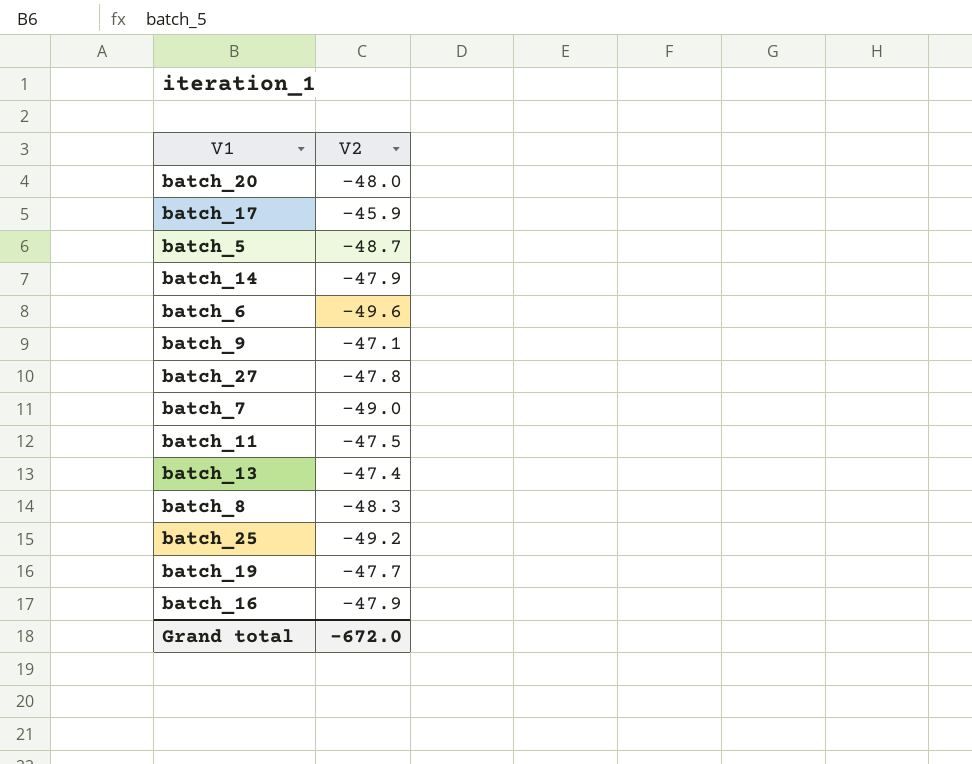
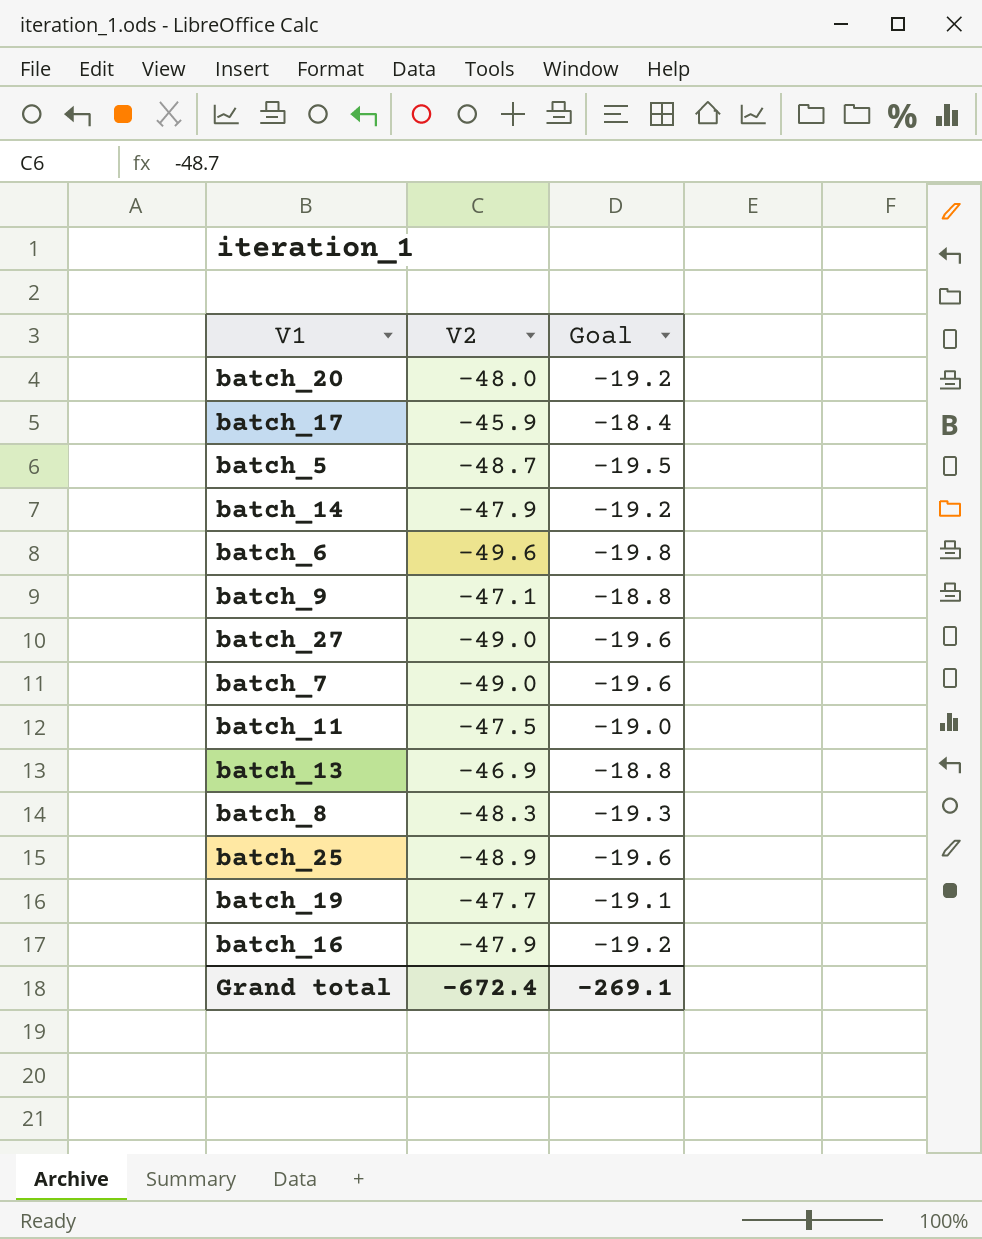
column Goal | formula: none -> [V2] * 0.4
batch_27 | V2: -47.8 -> -49.0
batch_13 | V2: -47.4 -> -46.9
batch_25 | V2: -49.2 -> -48.9
Grand total | V2: -672.0 -> -672.4

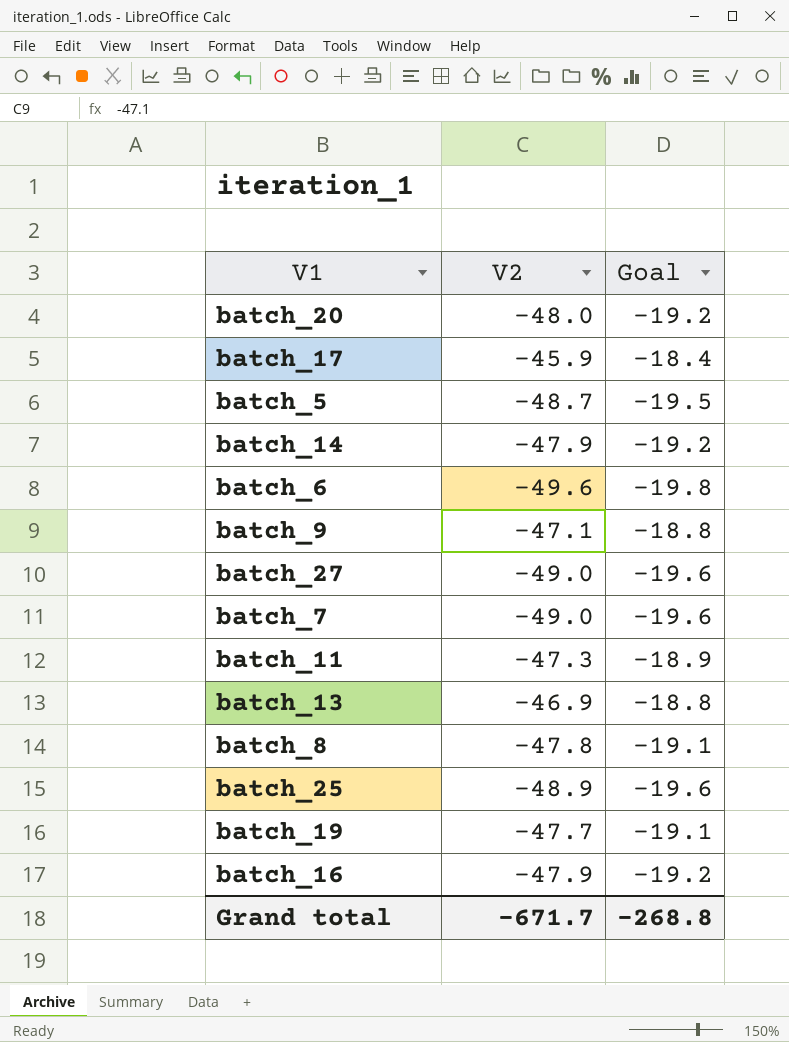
batch_11 | V2: -47.5 -> -47.3
batch_11 | Goal: -19.0 -> -18.9
batch_8 | V2: -48.3 -> -47.8
batch_8 | Goal: -19.3 -> -19.1
Grand total | V2: -672.4 -> -671.7
Grand total | Goal: -269.1 -> -268.8

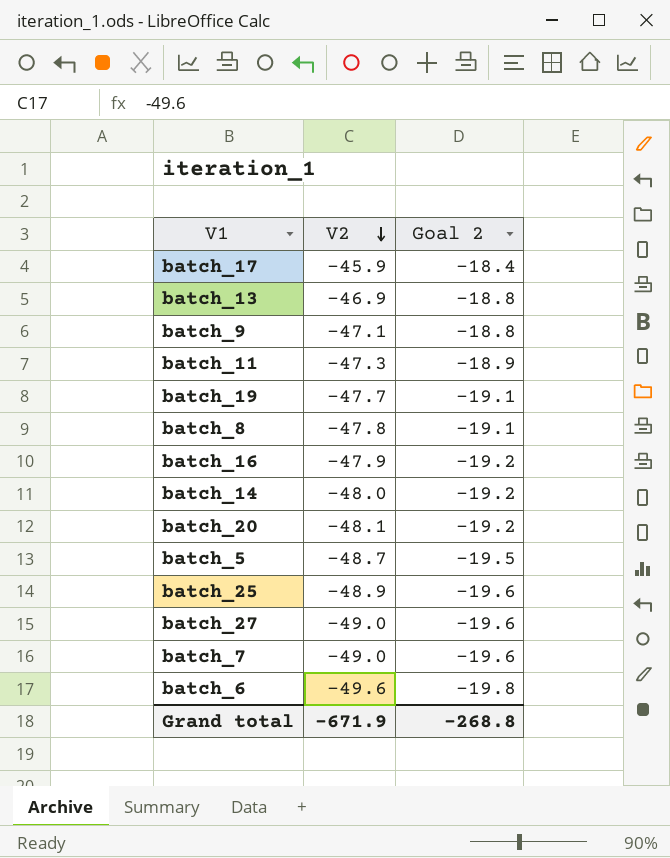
row order: none -> V2 descending
column name: Goal -> Goal 2
batch_14 | V2: -47.9 -> -48.0
batch_20 | V2: -48.0 -> -48.1
Grand total | V2: -671.7 -> -671.9

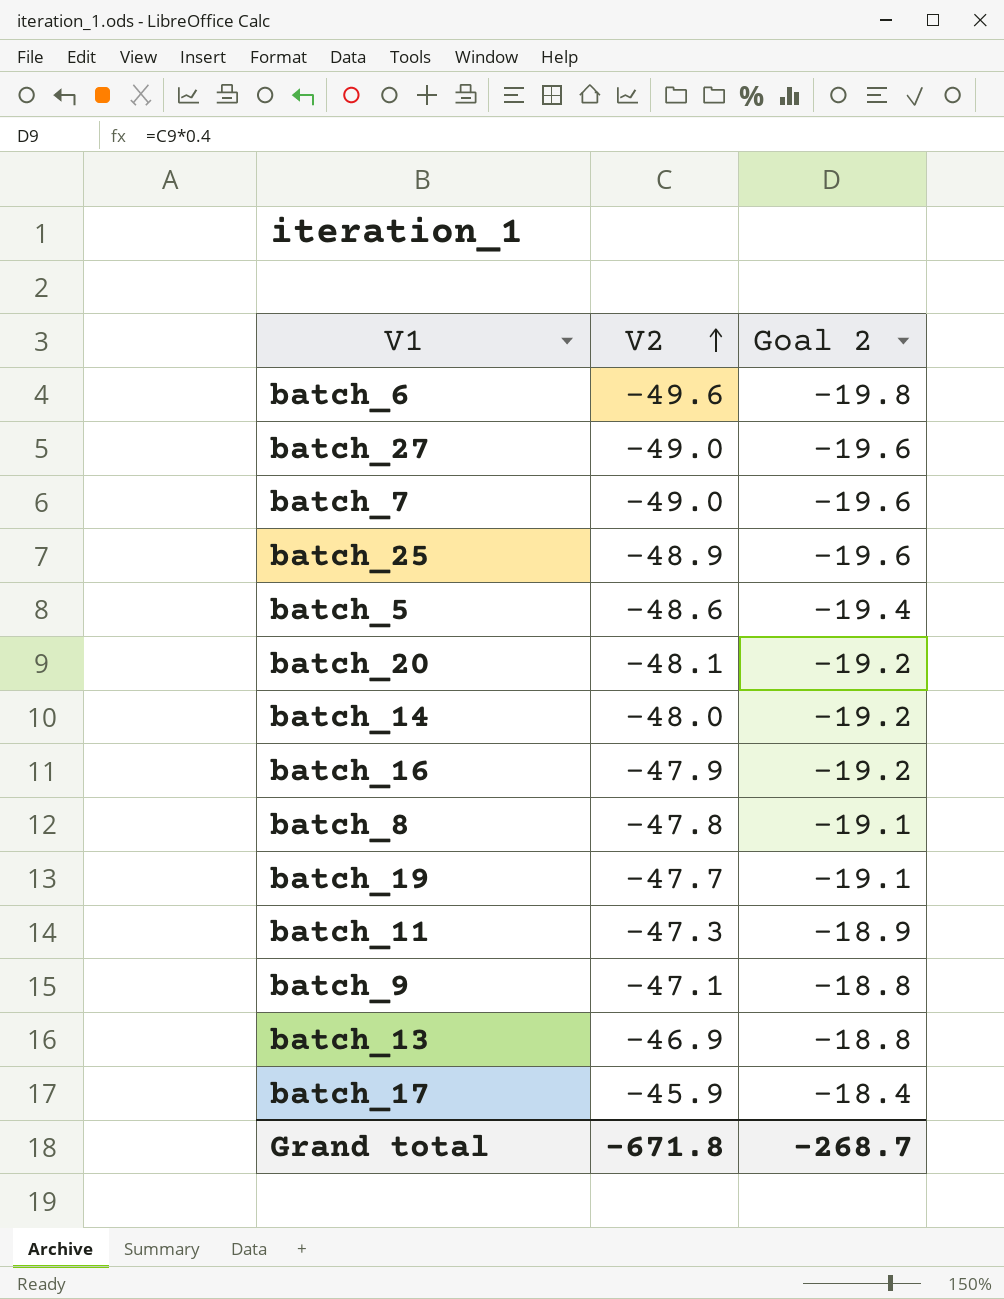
row order: V2 descending -> V2 ascending
batch_5 | V2: -48.7 -> -48.6
batch_5 | Goal 2: -19.5 -> -19.4
Grand total | V2: -671.9 -> -671.8
Grand total | Goal 2: -268.8 -> -268.7

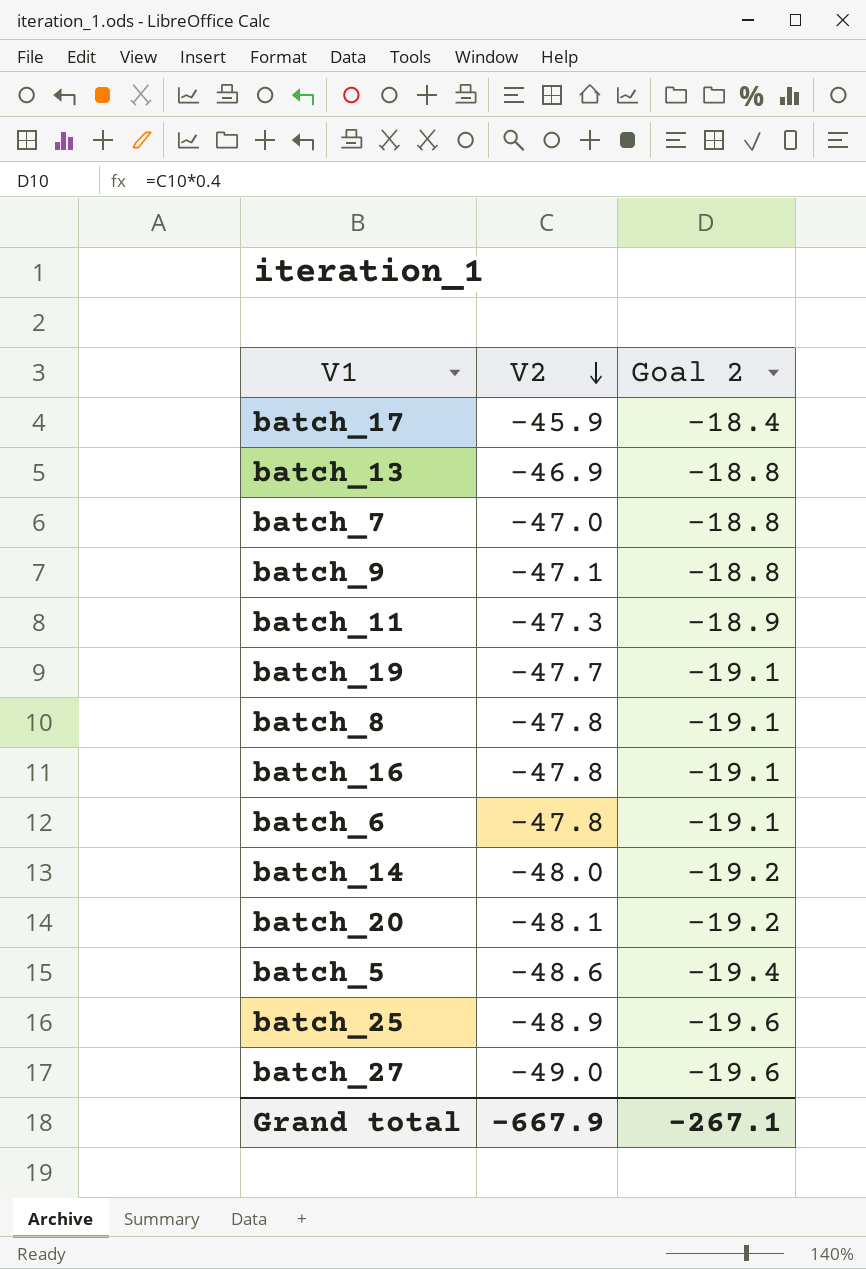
row order: V2 ascending -> V2 descending
batch_7 | V2: -49.0 -> -47.0
batch_7 | Goal 2: -19.6 -> -18.8
batch_16 | V2: -47.9 -> -47.8
batch_16 | Goal 2: -19.2 -> -19.1
batch_6 | V2: -49.6 -> -47.8
batch_6 | Goal 2: -19.8 -> -19.1
Grand total | V2: -671.8 -> -667.9
Grand total | Goal 2: -268.7 -> -267.1

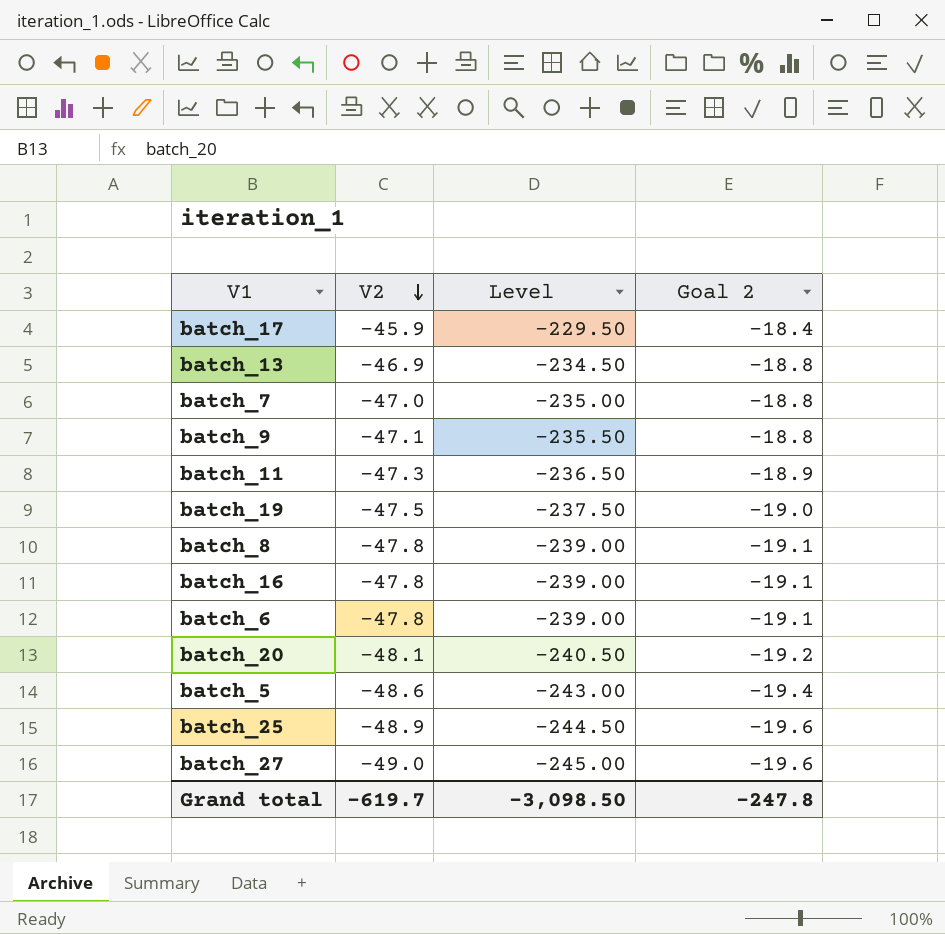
column Level | formula: none -> [V2] * 5
row batch_14: -48.0 | -19.2 -> none
batch_19 | V2: -47.7 -> -47.5
batch_19 | Goal 2: -19.1 -> -19.0
Grand total | V2: -667.9 -> -619.7
Grand total | Goal 2: -267.1 -> -247.8

